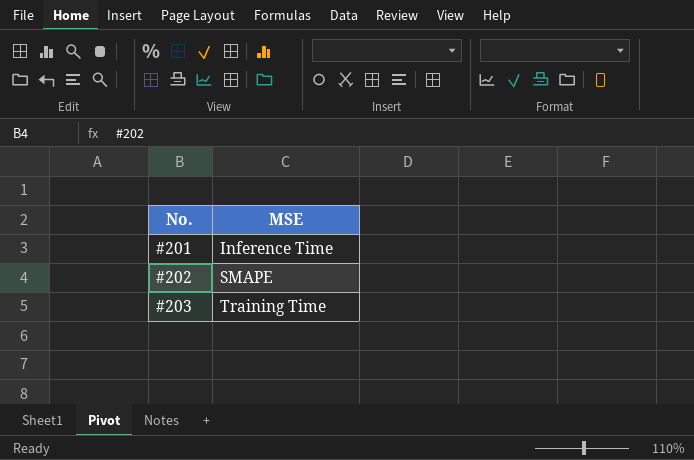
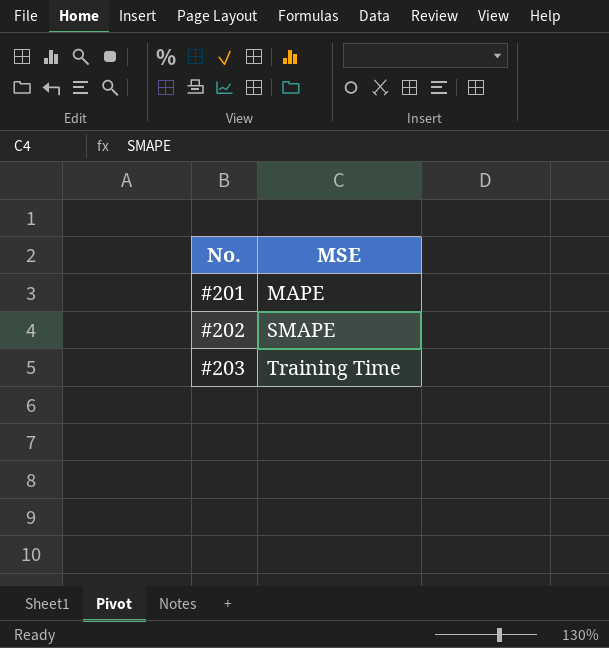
#201 | MSE: Inference Time -> MAPE

